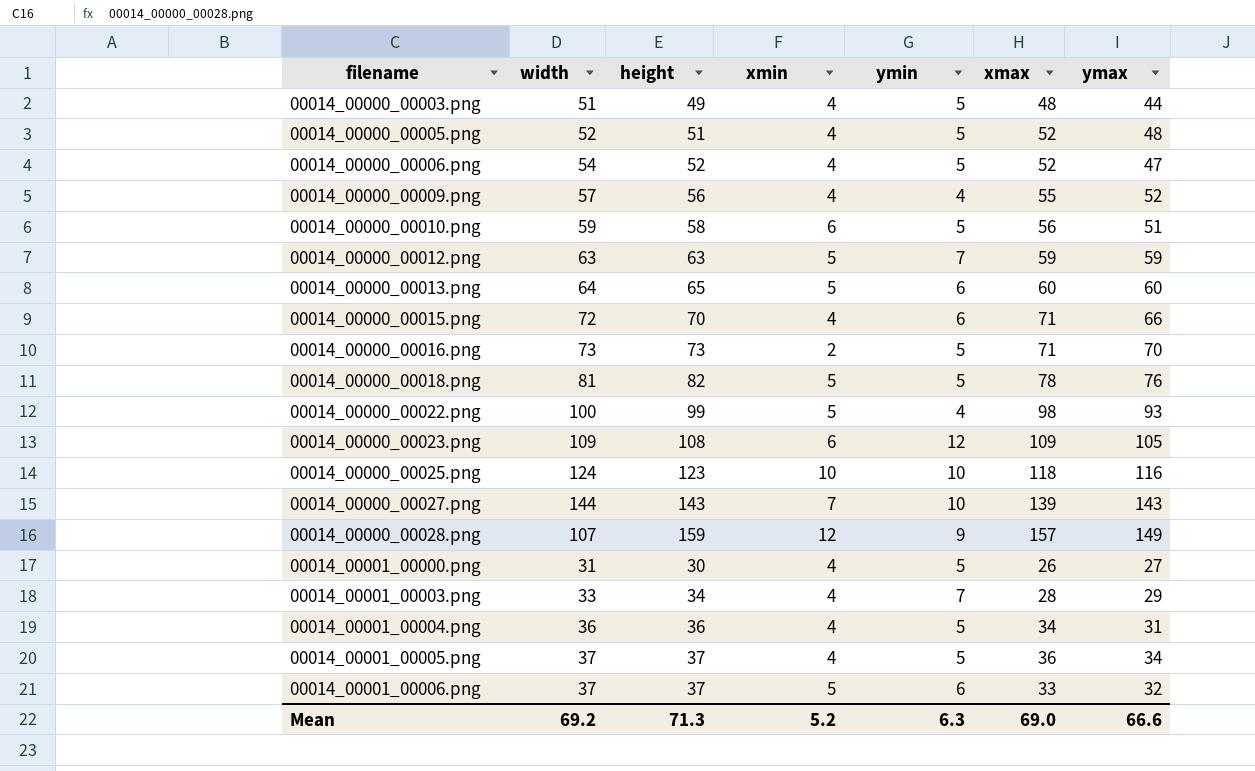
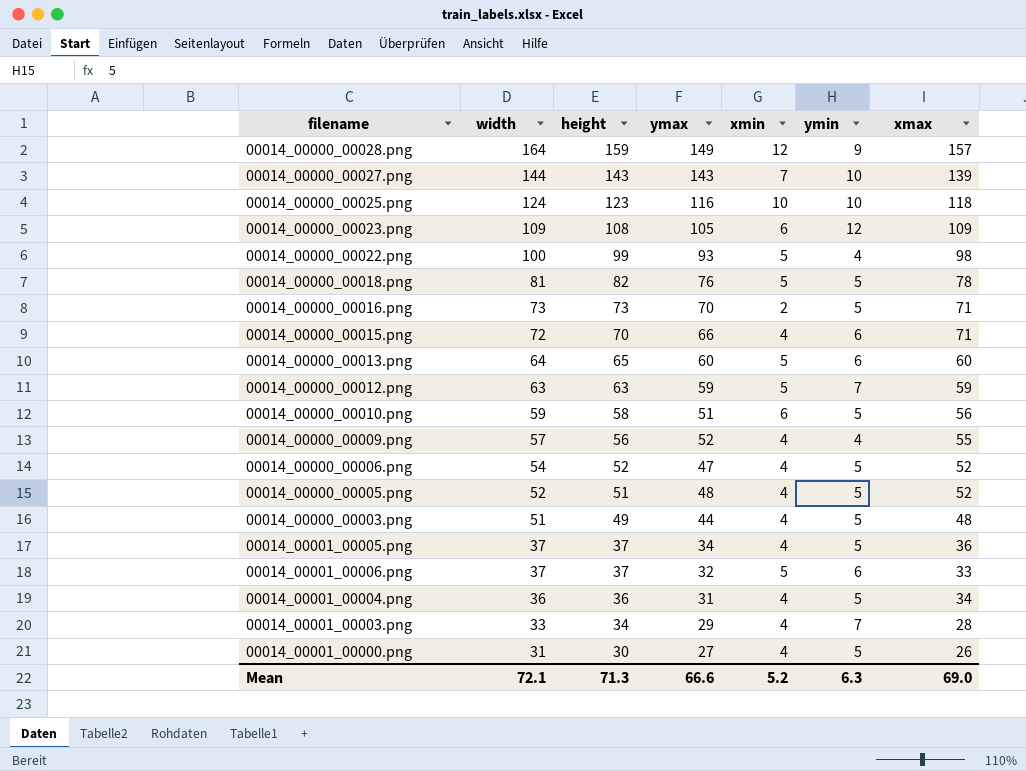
row order: filename ascending -> width descending
column ymax | position: 7 -> 4
00014_00000_00028.png | width: 107 -> 164
Mean | width: 69.2 -> 72.1

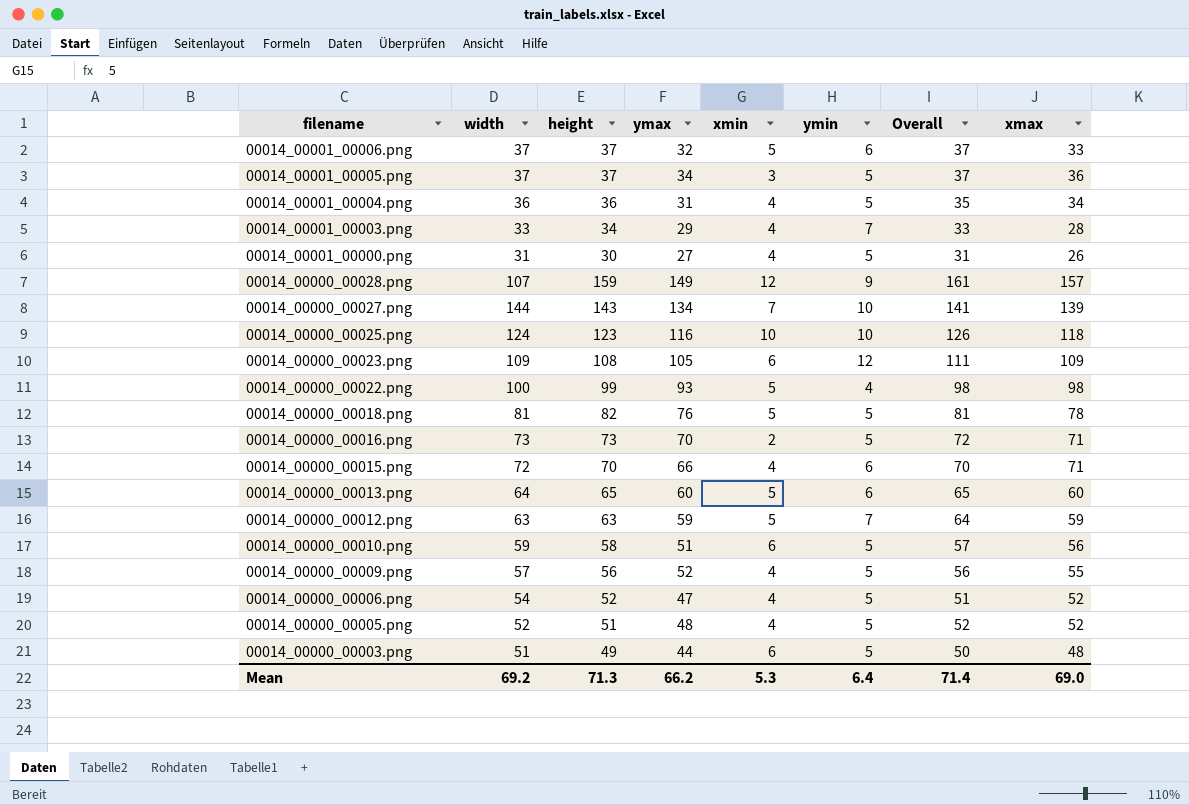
row order: width descending -> filename descending
column Overall | formula: none -> [ymax] + [xmin]
00014_00001_00005.png | xmin: 4 -> 3
00014_00000_00028.png | width: 164 -> 107
00014_00000_00027.png | ymax: 143 -> 134
00014_00000_00009.png | ymin: 4 -> 5
00014_00000_00003.png | xmin: 4 -> 6
Mean | width: 72.1 -> 69.2
Mean | ymax: 66.6 -> 66.2
Mean | xmin: 5.2 -> 5.3
Mean | ymin: 6.3 -> 6.4

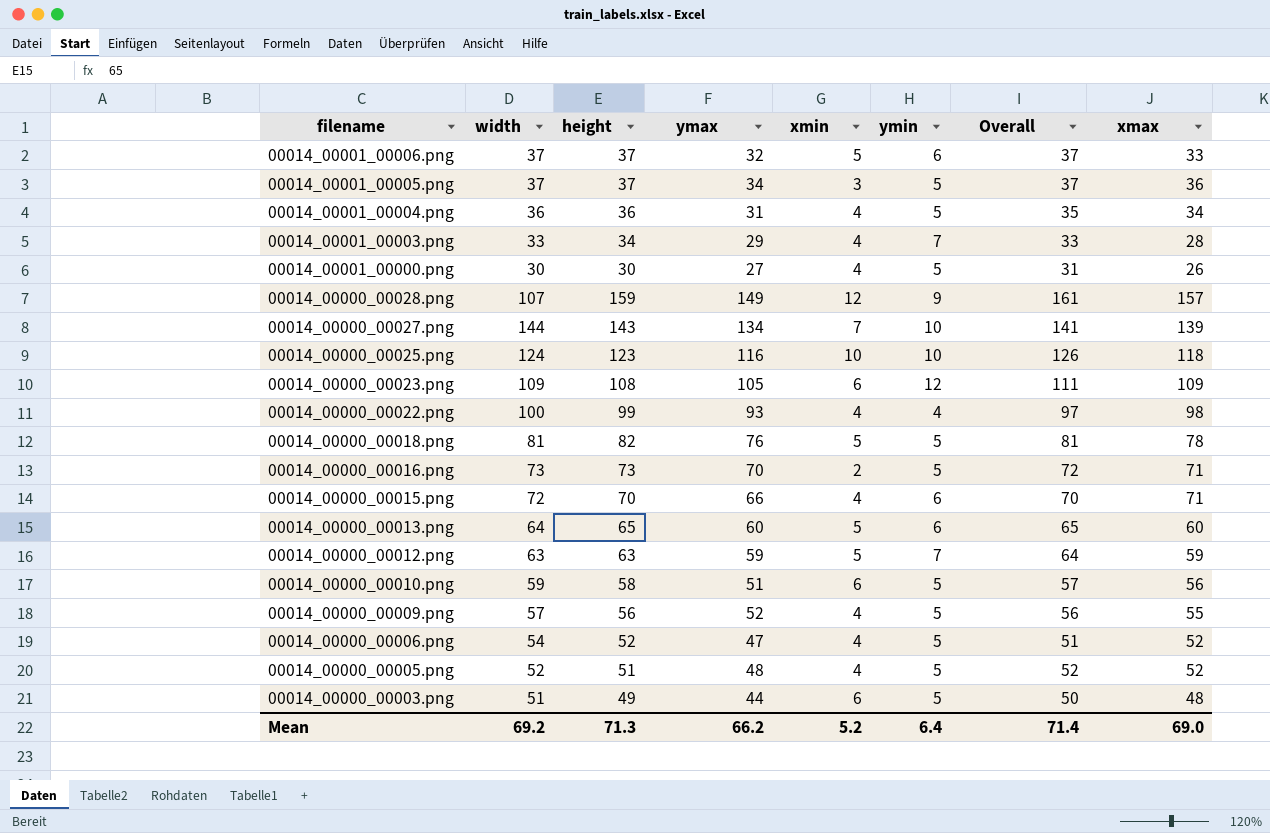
00014_00001_00000.png | width: 31 -> 30
00014_00000_00022.png | xmin: 5 -> 4
00014_00000_00022.png | Overall: 98 -> 97
Mean | xmin: 5.3 -> 5.2

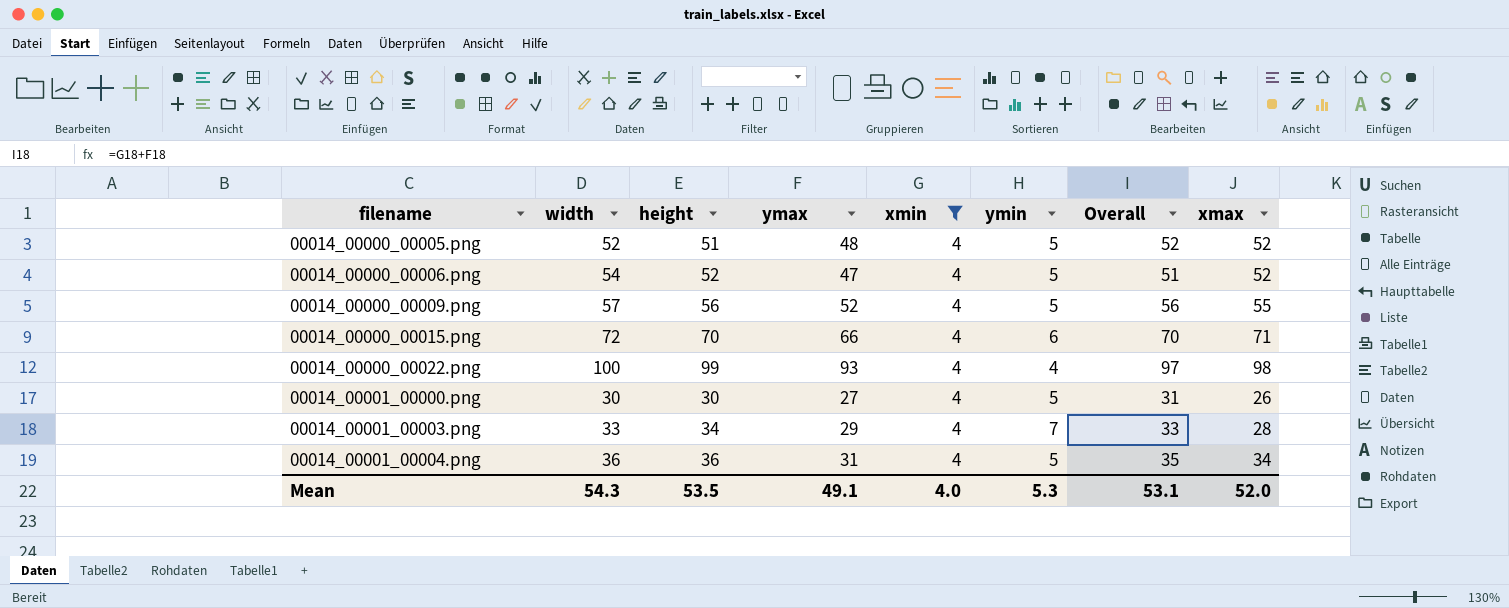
filter: none -> xmin = 4
row order: filename descending -> filename ascending
Mean | width: 69.2 -> 54.3
Mean | height: 71.3 -> 53.5
Mean | ymax: 66.2 -> 49.1
Mean | xmin: 5.2 -> 4.0
Mean | ymin: 6.4 -> 5.3
Mean | Overall: 71.4 -> 53.1
Mean | xmax: 69.0 -> 52.0

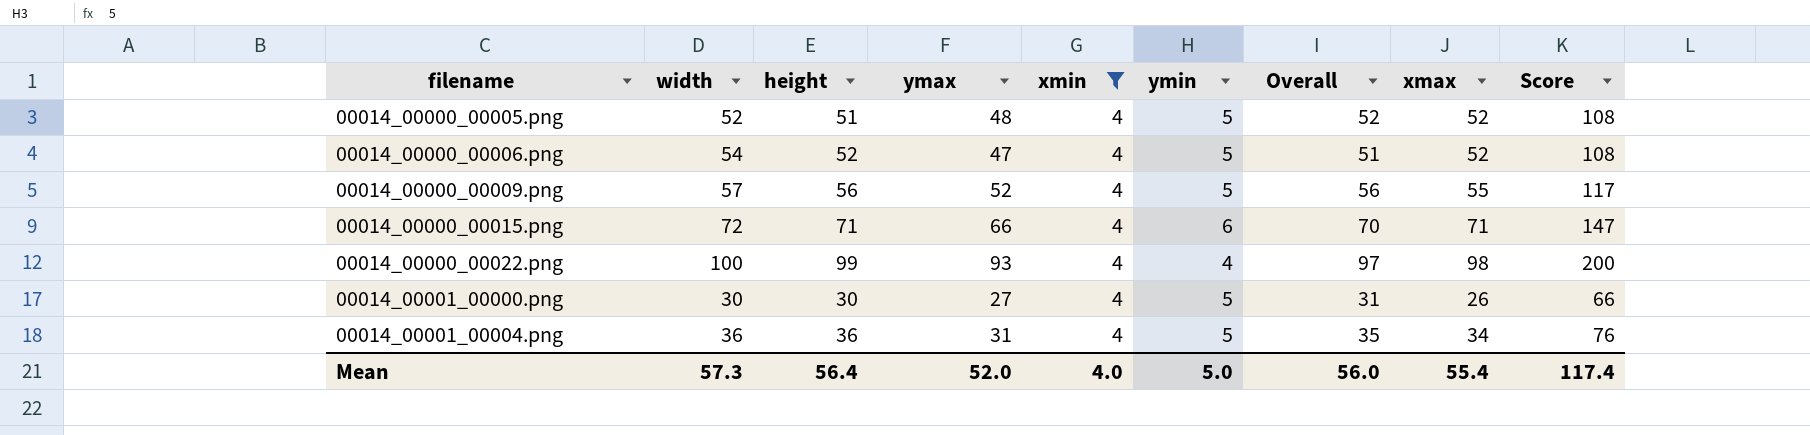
column Score | formula: none -> [height] + [ymax] + [xmin] + [ymin]
row 00014_00001_00003.png: 33 | 34 | 29 | 4 | 7 | 33 | 28 -> none
00014_00000_00015.png | height: 70 -> 71
Mean | width: 54.3 -> 57.3
Mean | height: 53.5 -> 56.4
Mean | ymax: 49.1 -> 52.0
Mean | ymin: 5.3 -> 5.0
Mean | Overall: 53.1 -> 56.0
Mean | xmax: 52.0 -> 55.4

